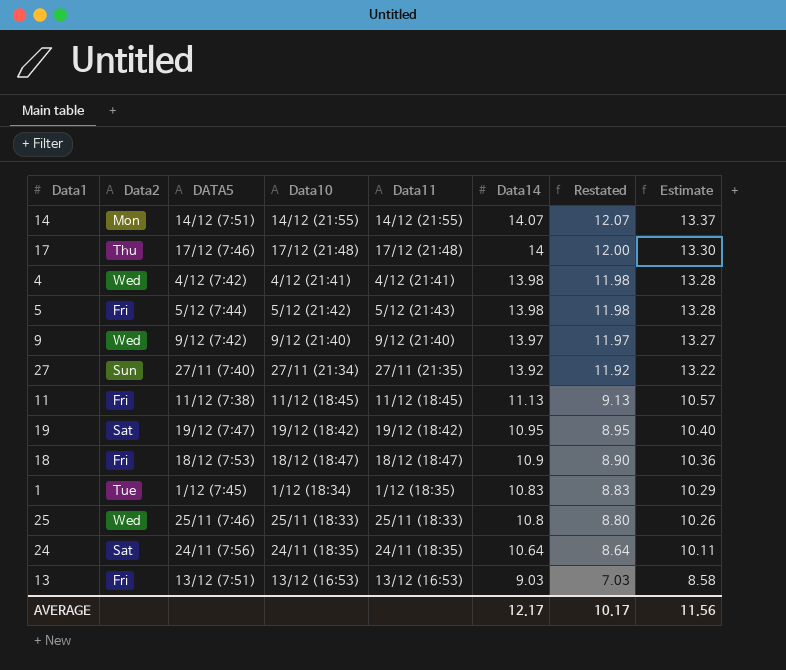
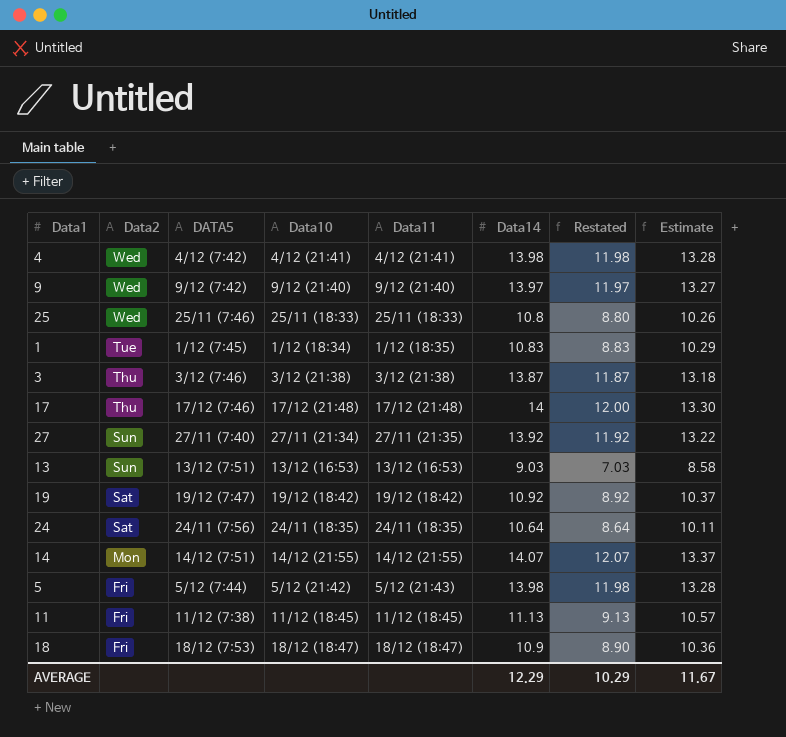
row order: Data14 descending -> Data2 descending
row 3: none -> Thu | 3/12 (7:46) | 3/12 (21:38) | 3/12 (21:38) | 13.87 | 11.87 | 13.18
13 | Data2: Fri -> Sun
19 | Data14: 10.95 -> 10.92
19 | Restated: 8.95 -> 8.92
19 | Estimate: 10.40 -> 10.37
AVERAGE | Data14: 12.17 -> 12.29
AVERAGE | Restated: 10.17 -> 10.29
AVERAGE | Estimate: 11.56 -> 11.67

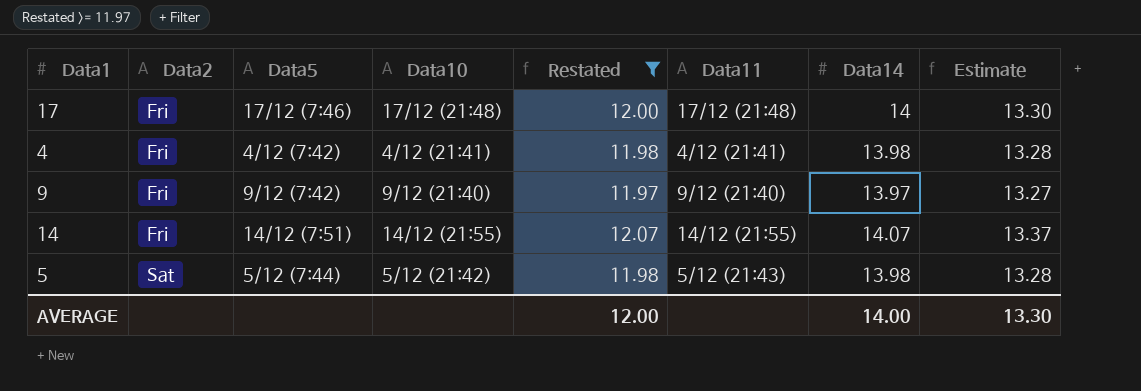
filter: none -> Restated >= 11.97
row order: Data2 descending -> Data2 ascending
column name: DATA5 -> Data5
column Restated | position: 7 -> 5
17 | Data2: Thu -> Fri
4 | Data2: Wed -> Fri
9 | Data2: Wed -> Fri
14 | Data2: Mon -> Fri
5 | Data2: Fri -> Sat
AVERAGE | Restated: 10.29 -> 12.00
AVERAGE | Data14: 12.29 -> 14.00
AVERAGE | Estimate: 11.67 -> 13.30

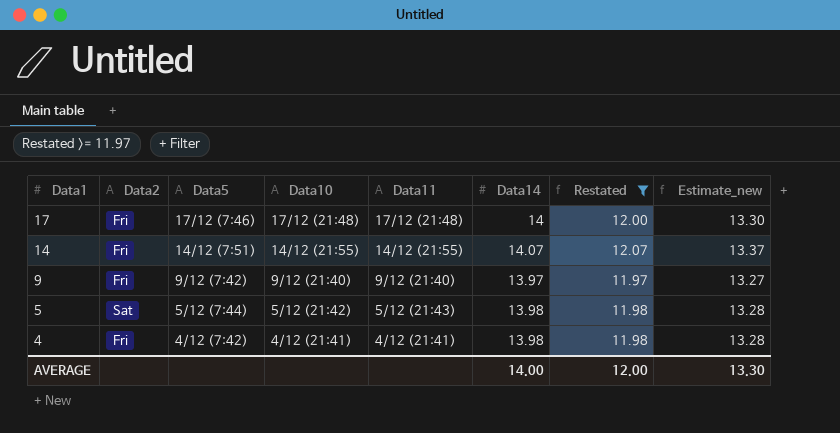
row order: Data2 ascending -> Data1 descending
column Restated | position: 5 -> 7
column name: Estimate -> Estimate_new

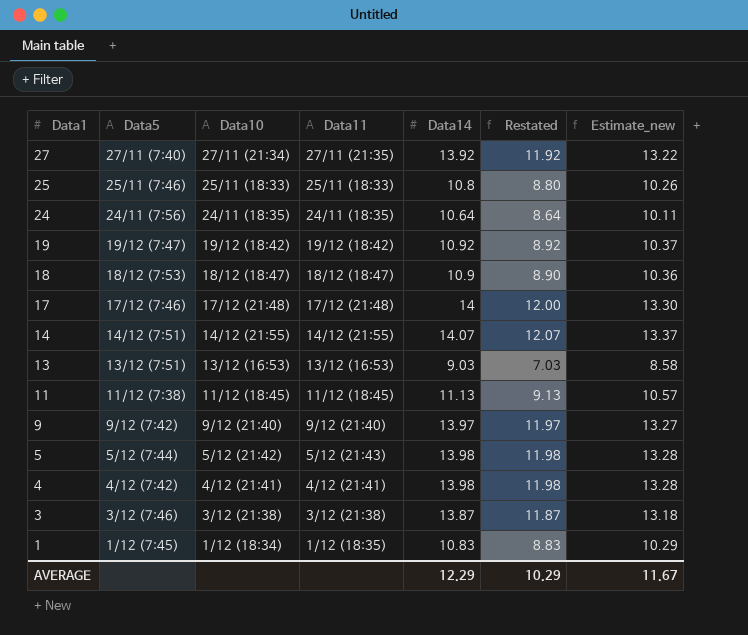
filter: Restated >= 11.97 -> none
column Data2 | position: 2 -> none
AVERAGE | Data14: 14.00 -> 12.29
AVERAGE | Restated: 12.00 -> 10.29
AVERAGE | Estimate_new: 13.30 -> 11.67

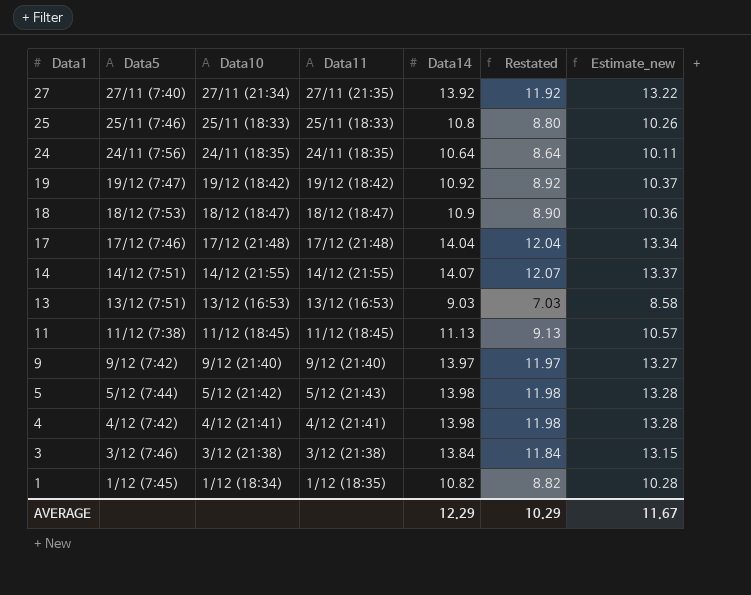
17 | Data14: 14 -> 14.04
17 | Restated: 12.00 -> 12.04
17 | Estimate_new: 13.30 -> 13.34
3 | Data14: 13.87 -> 13.84
3 | Restated: 11.87 -> 11.84
3 | Estimate_new: 13.18 -> 13.15
1 | Data14: 10.83 -> 10.82
1 | Restated: 8.83 -> 8.82
1 | Estimate_new: 10.29 -> 10.28

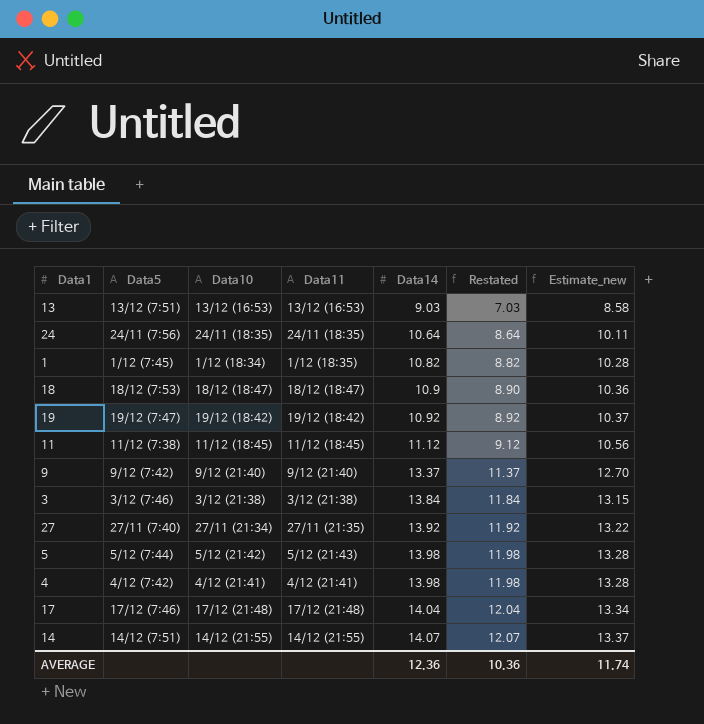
row order: Data1 descending -> Data14 ascending
row 25: 25/11 (7:46) | 25/11 (18:33) | 25/11 (18:33) | 10.8 | 8.80 | 10.26 -> none
11 | Data14: 11.13 -> 11.12
11 | Restated: 9.13 -> 9.12
11 | Estimate_new: 10.57 -> 10.56
9 | Data14: 13.97 -> 13.37
9 | Restated: 11.97 -> 11.37
9 | Estimate_new: 13.27 -> 12.70
AVERAGE | Data14: 12.29 -> 12.36
AVERAGE | Restated: 10.29 -> 10.36
AVERAGE | Estimate_new: 11.67 -> 11.74

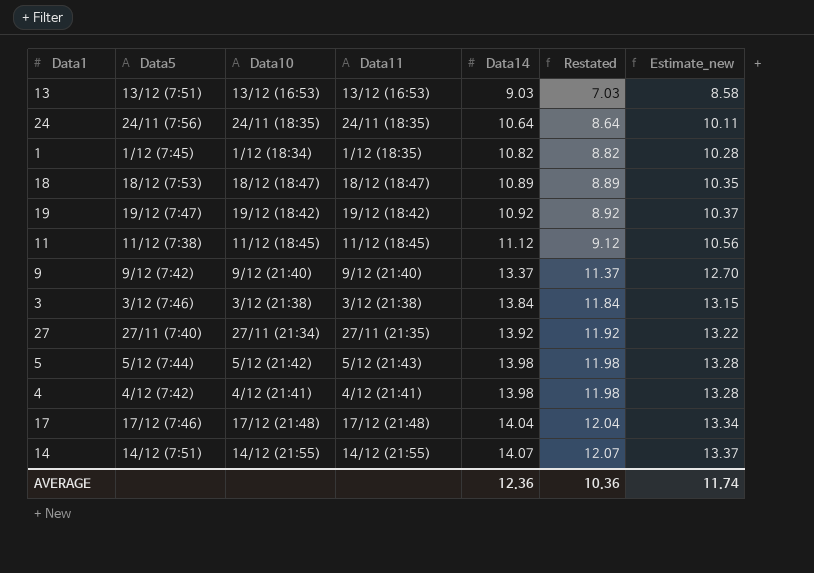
18 | Data14: 10.9 -> 10.89
18 | Restated: 8.90 -> 8.89
18 | Estimate_new: 10.36 -> 10.35

